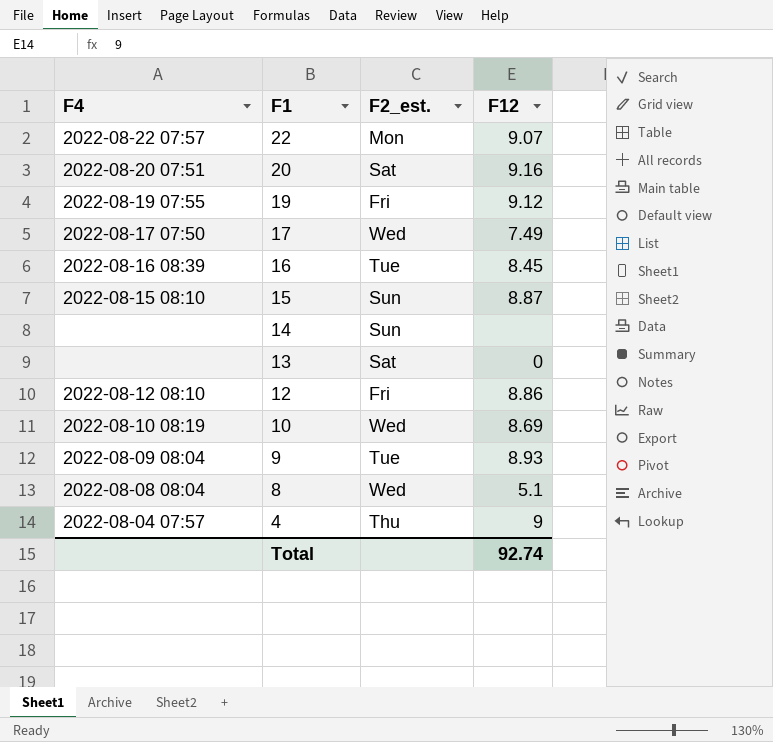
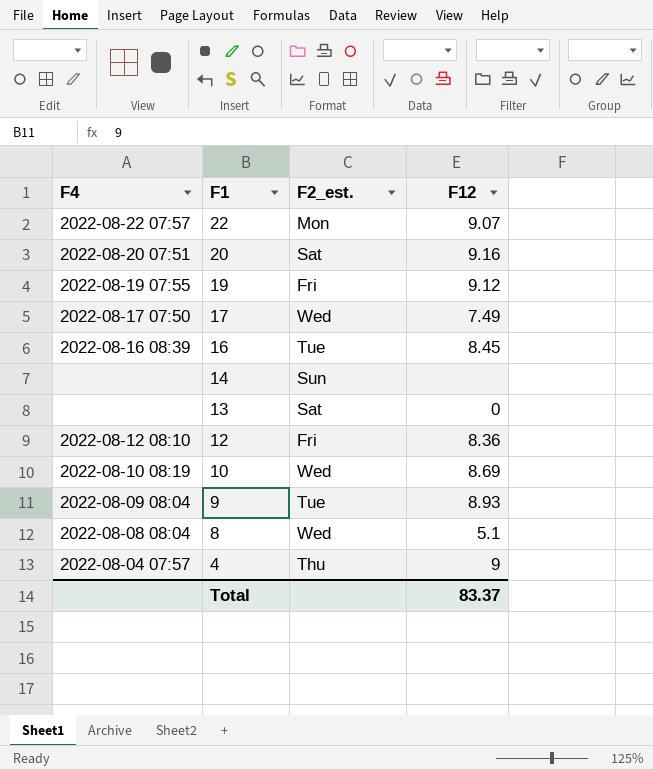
row 15: 2022-08-15 08:10 | Sun | 8.87 -> none
12 | F12: 8.86 -> 8.36
Total | F12: 92.74 -> 83.37

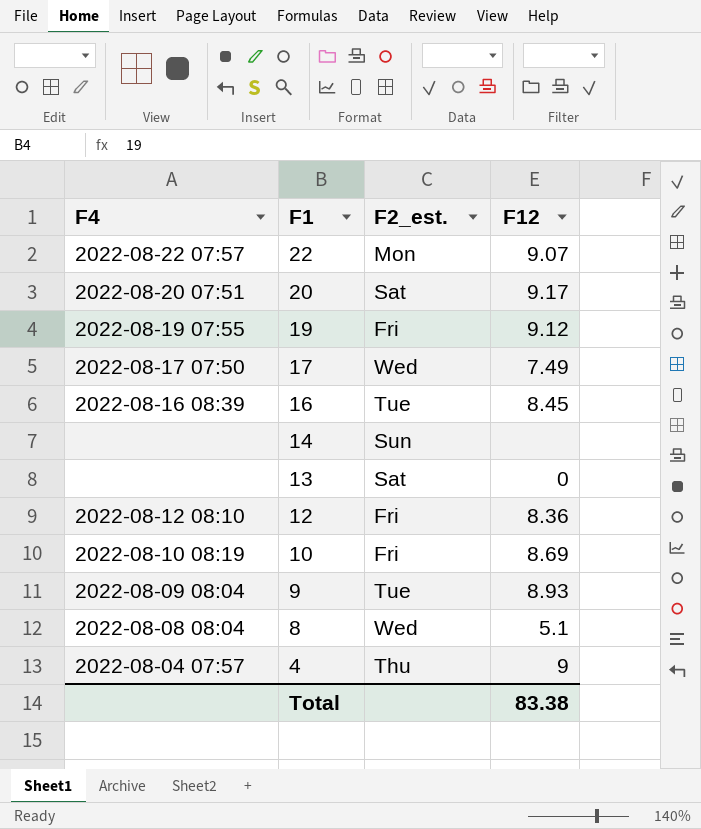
20 | F12: 9.16 -> 9.17
10 | F2_est.: Wed -> Fri
Total | F12: 83.37 -> 83.38

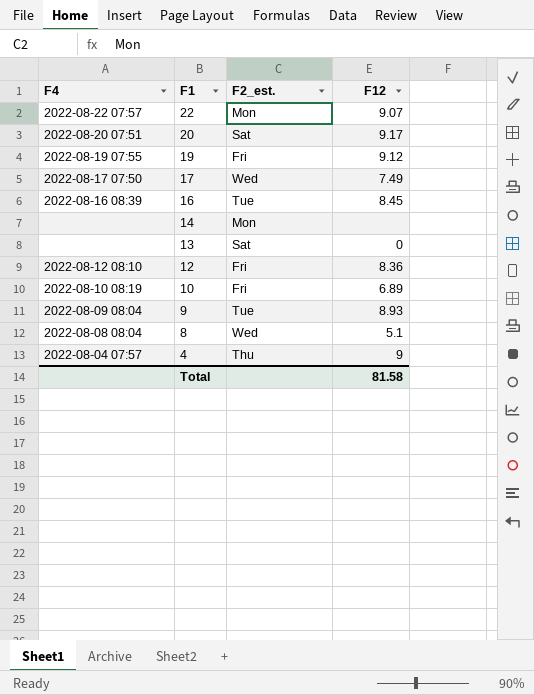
14 | F2_est.: Sun -> Mon
10 | F12: 8.69 -> 6.89
Total | F12: 83.38 -> 81.58

